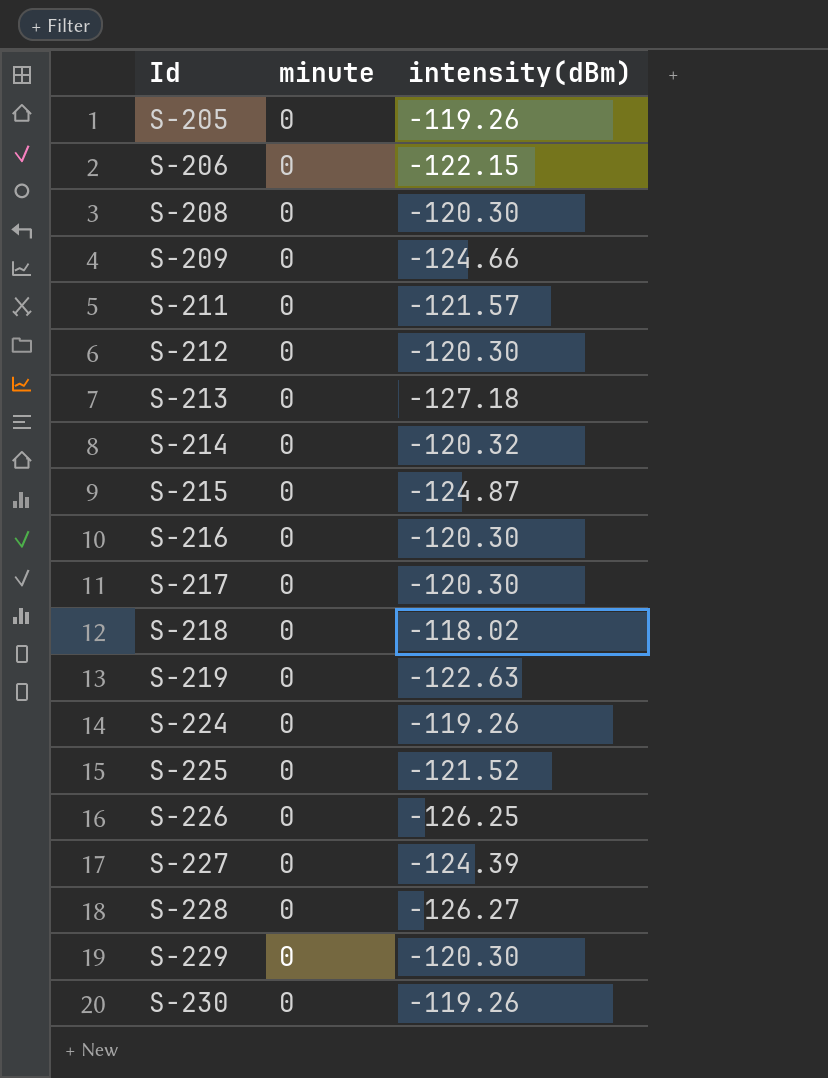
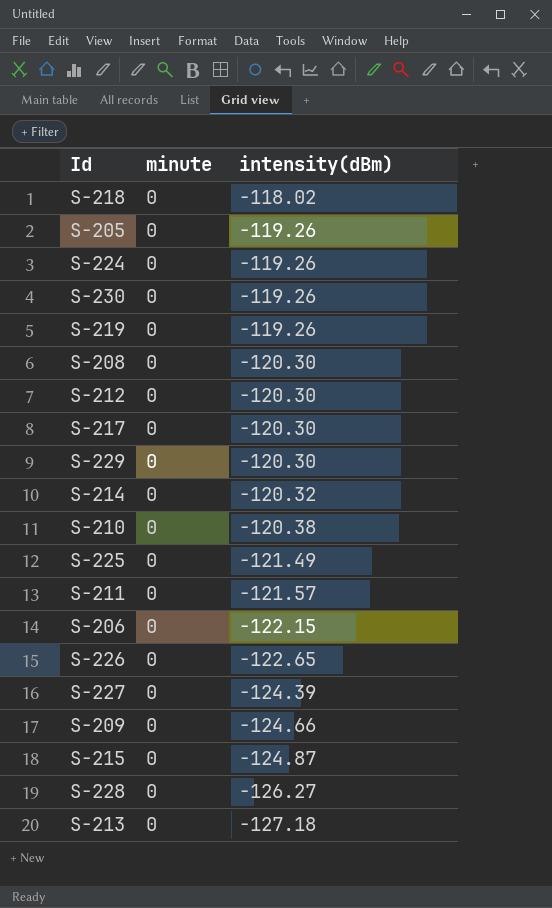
row order: Id ascending -> intensity(dBm) descending
row S-216: 0 | -120.30 -> none
S-219 | intensity(dBm): -122.63 -> -119.26
row S-210: none -> 0 | -120.38
S-225 | intensity(dBm): -121.52 -> -121.49
S-226 | intensity(dBm): -126.25 -> -122.65

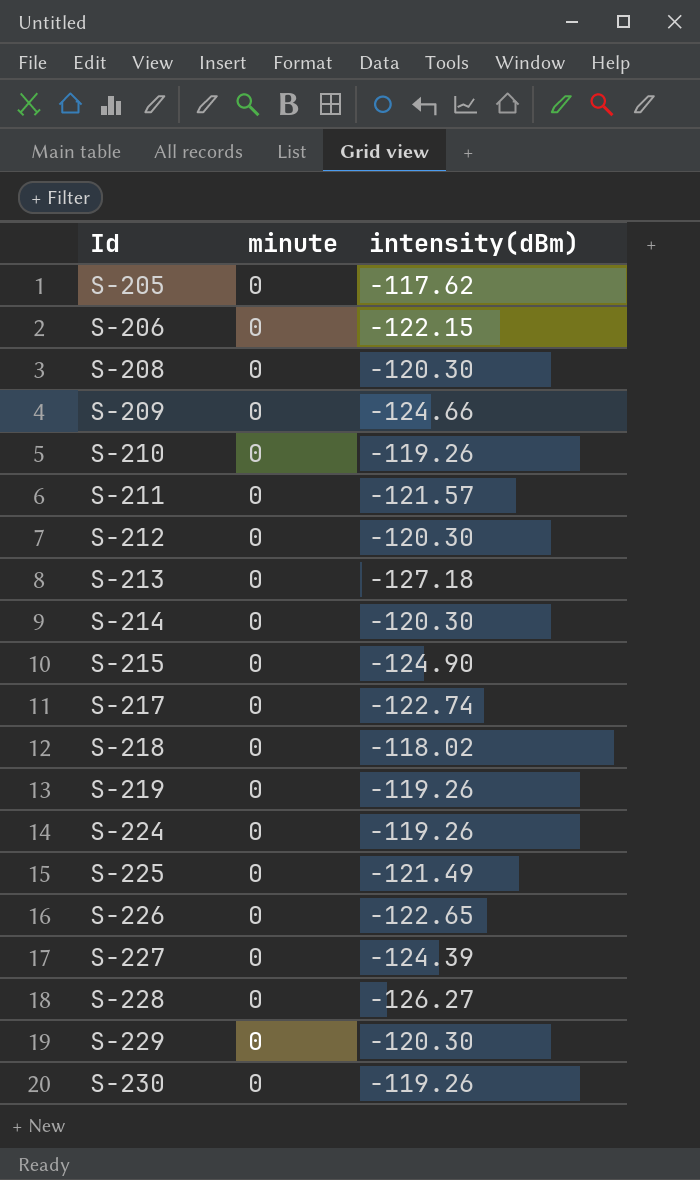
row order: intensity(dBm) descending -> Id ascending
S-205 | intensity(dBm): -119.26 -> -117.62
S-210 | intensity(dBm): -120.38 -> -119.26
S-214 | intensity(dBm): -120.32 -> -120.30
S-215 | intensity(dBm): -124.87 -> -124.90
S-217 | intensity(dBm): -120.30 -> -122.74

